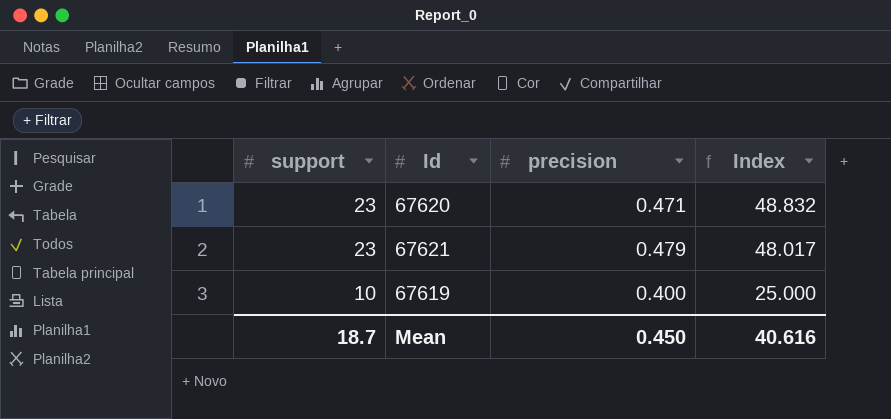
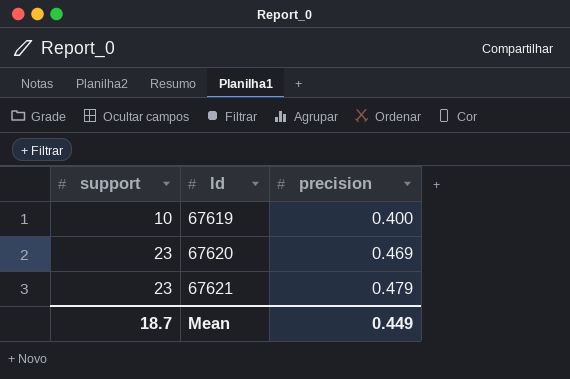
row order: support descending -> support ascending
column Index | formula: [support] / [precision] -> none
67620 | precision: 0.471 -> 0.469
Mean | precision: 0.450 -> 0.449

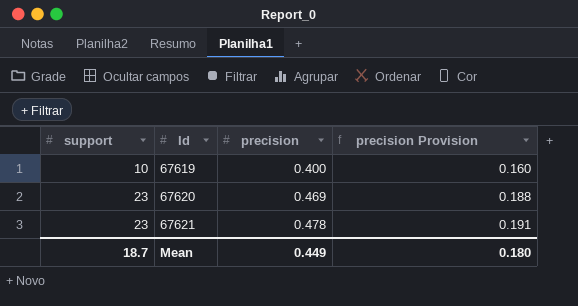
column precision Provision | formula: none -> [precision] * 0.4
67621 | precision: 0.479 -> 0.478

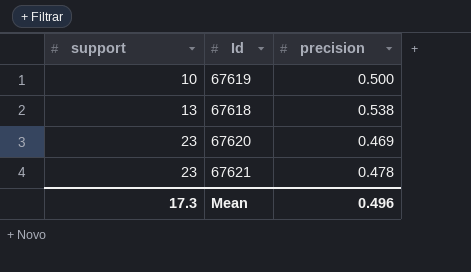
column precision Provision | formula: [precision] * 0.4 -> none
67619 | precision: 0.400 -> 0.500
row 67618: none -> 13 | 0.538
Mean | support: 18.7 -> 17.3
Mean | precision: 0.449 -> 0.496

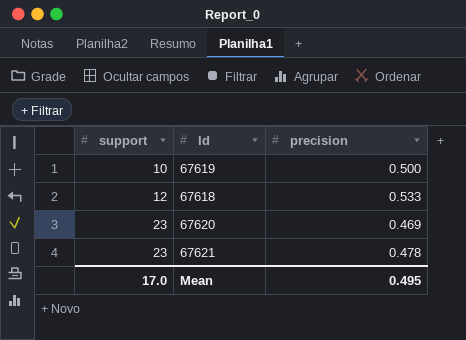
67618 | support: 13 -> 12
67618 | precision: 0.538 -> 0.533
Mean | support: 17.3 -> 17.0
Mean | precision: 0.496 -> 0.495

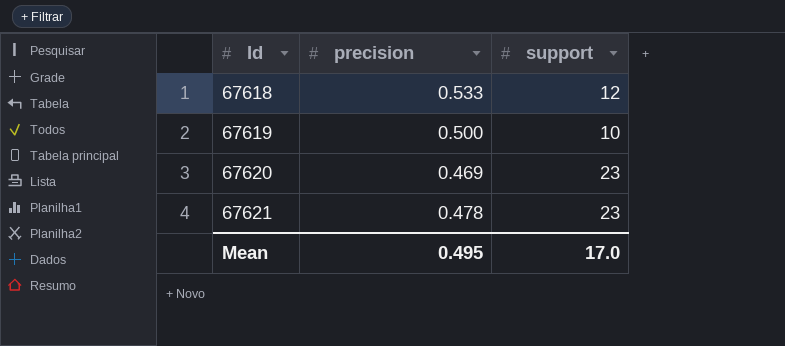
row order: support ascending -> Id ascending
column support | position: 1 -> 3

